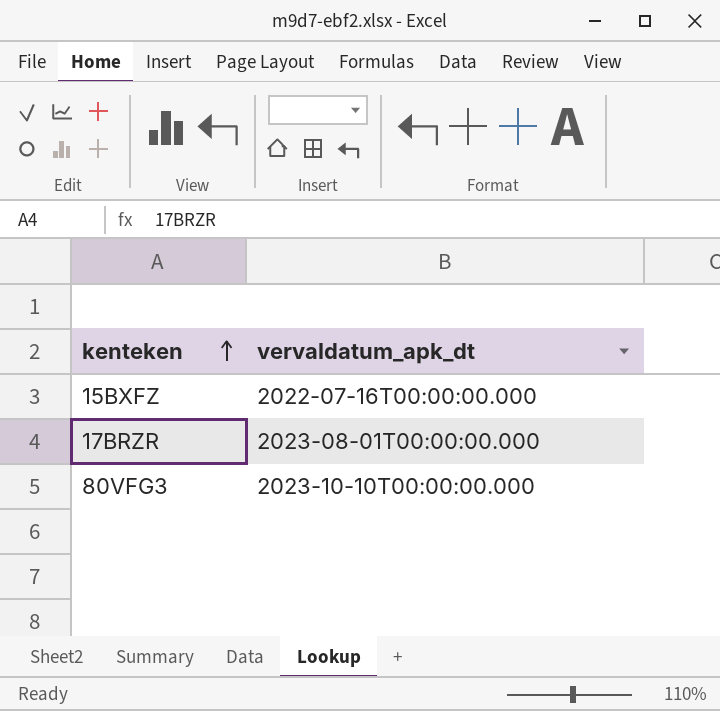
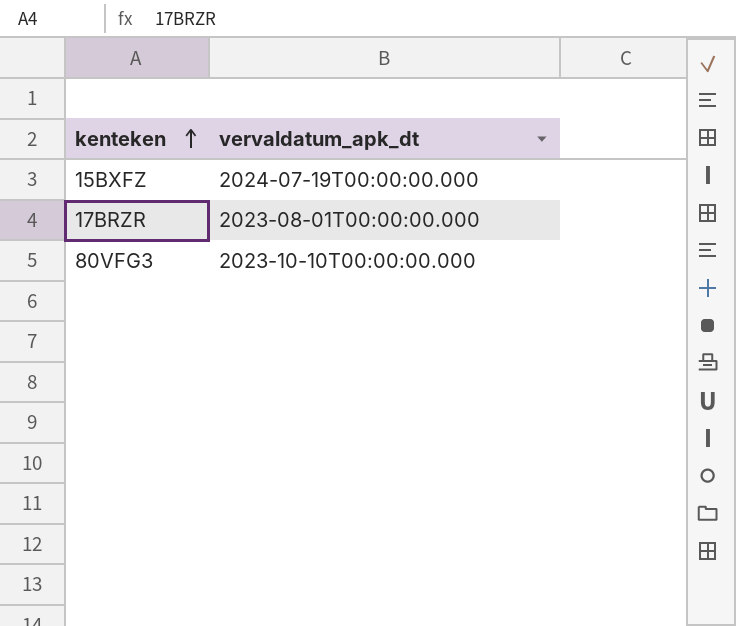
15BXFZ | vervaldatum_apk_dt: 2022-07-16T00:00:00.000 -> 2024-07-19T00:00:00.000

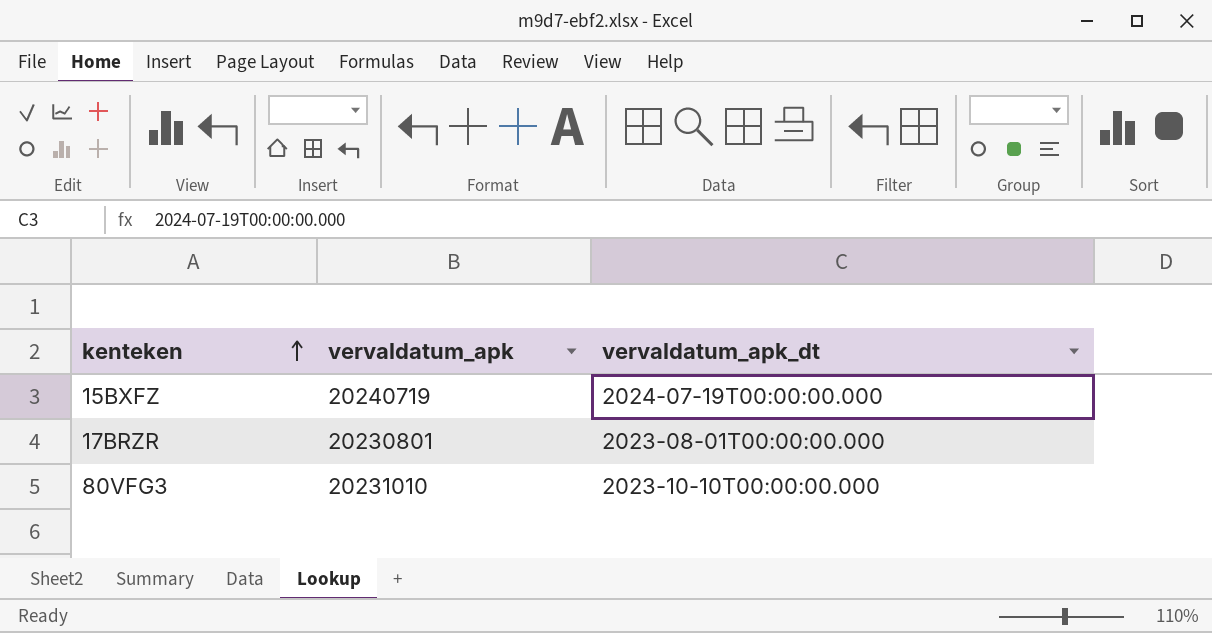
column vervaldatum_apk | position: none -> 2

